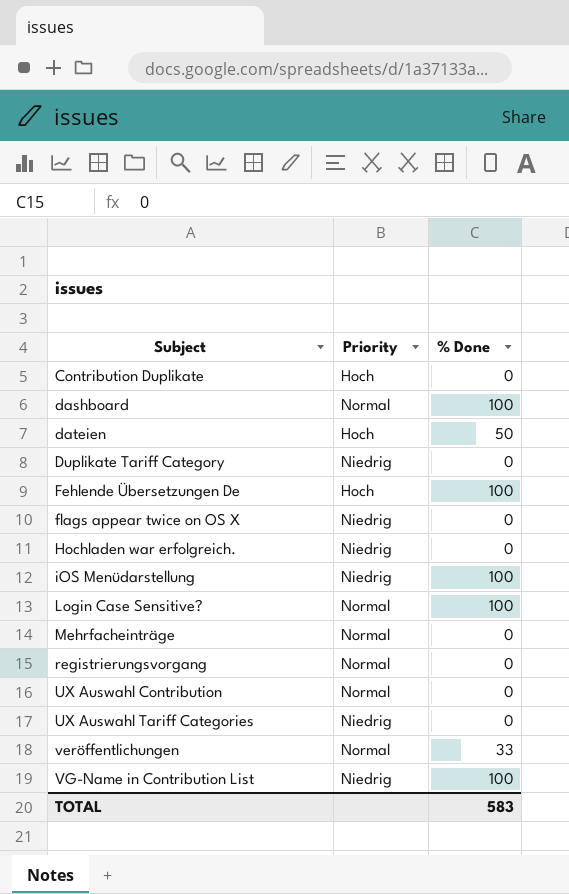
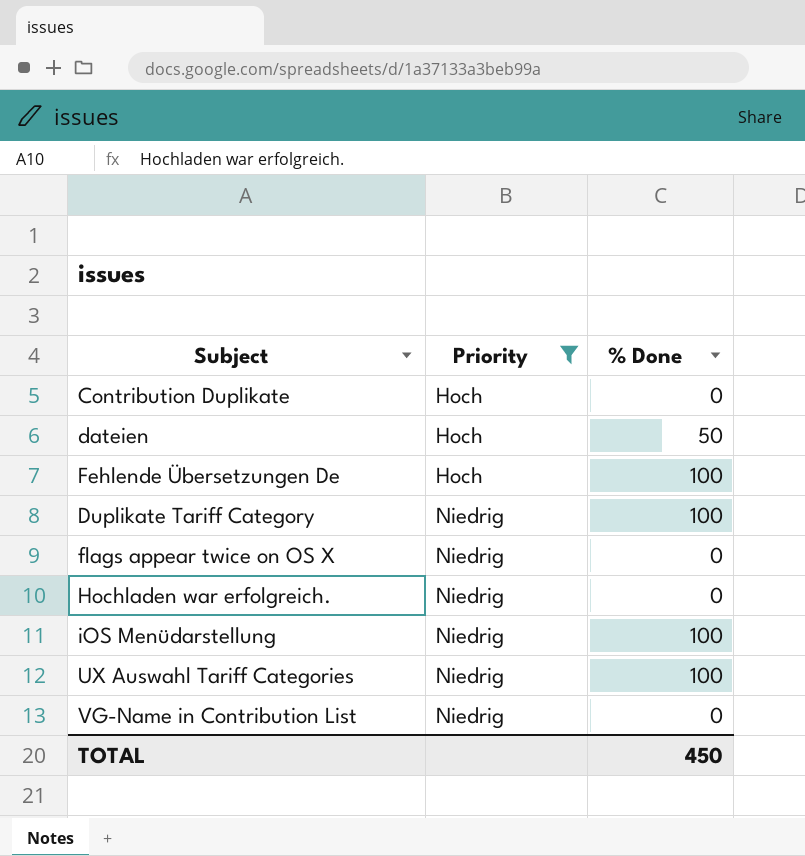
filter: none -> Priority != Normal
row order: Subject ascending -> Priority ascending
Duplikate Tariff Category | % Done: 0 -> 100
UX Auswahl Tariff Categories | % Done: 0 -> 100
VG-Name in Contribution List | % Done: 100 -> 0
TOTAL | % Done: 583 -> 450

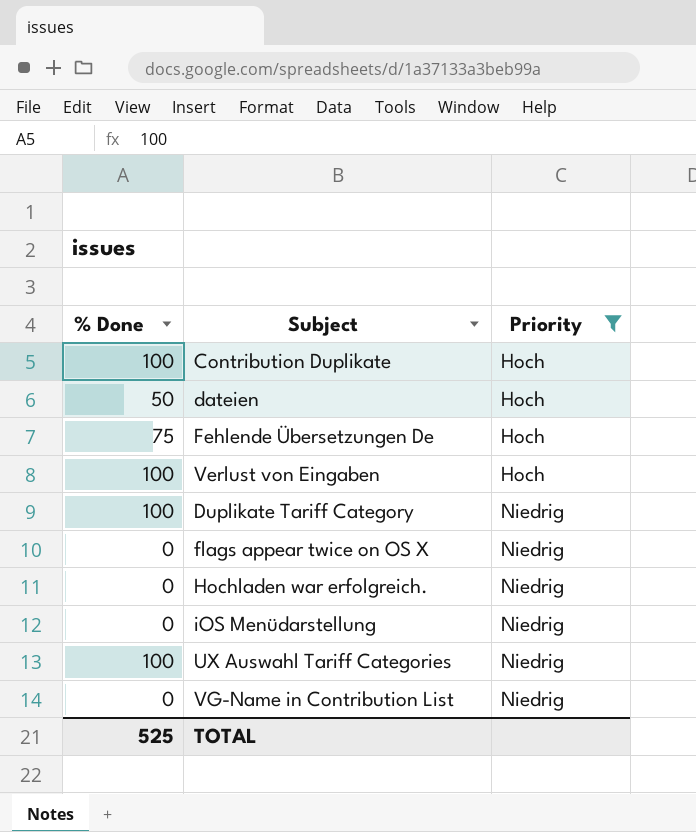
column % Done | position: 3 -> 1
Contribution Duplikate | % Done: 0 -> 100
Fehlende Übersetzungen De | % Done: 100 -> 75
row Verlust von Eingaben: none -> 100 | Hoch
iOS Menüdarstellung | % Done: 100 -> 0
TOTAL | % Done: 450 -> 525

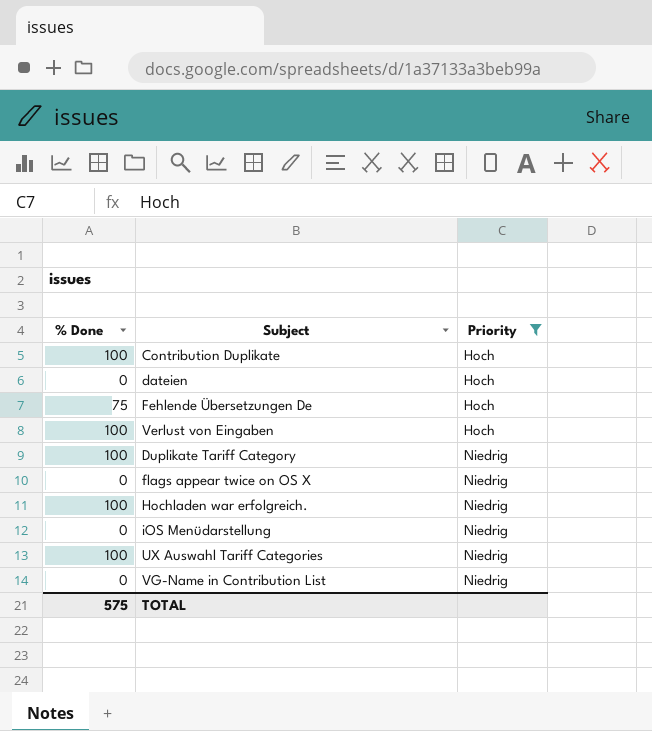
dateien | % Done: 50 -> 0
Hochladen war erfolgreich. | % Done: 0 -> 100
TOTAL | % Done: 525 -> 575

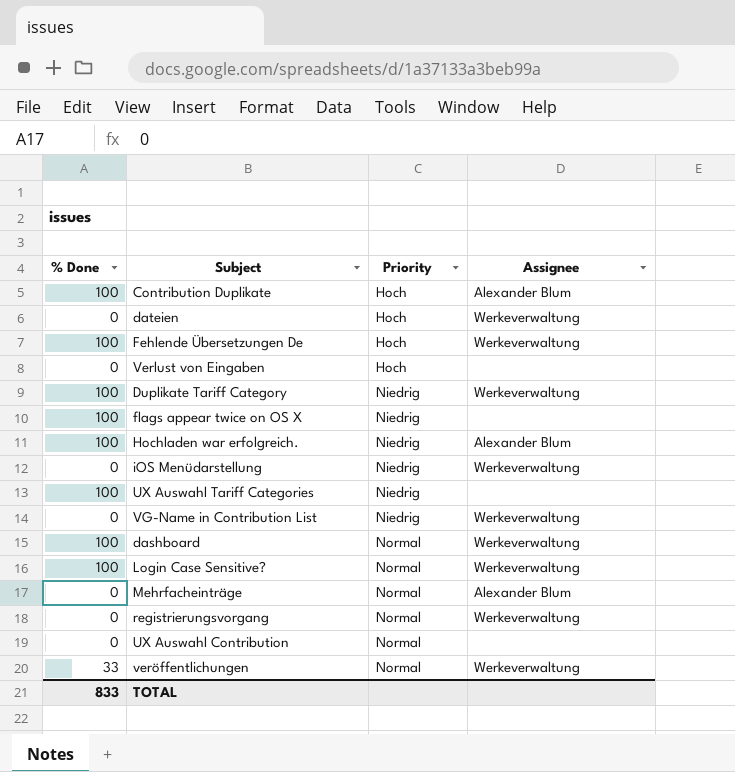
filter: Priority != Normal -> none
column Assignee | position: none -> 4
Fehlende Übersetzungen De | % Done: 75 -> 100
Verlust von Eingaben | % Done: 100 -> 0
flags appear twice on OS X | % Done: 0 -> 100
TOTAL | % Done: 575 -> 833

